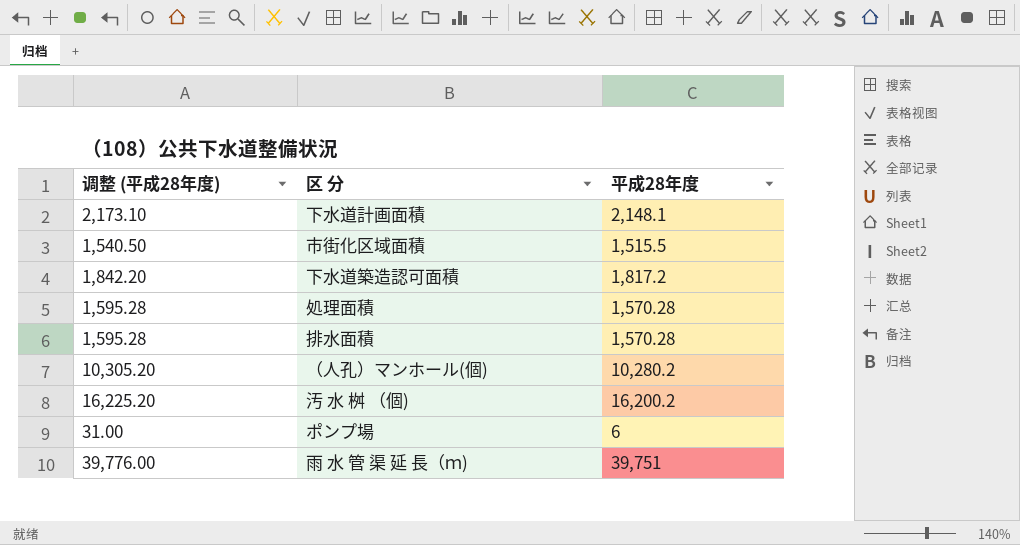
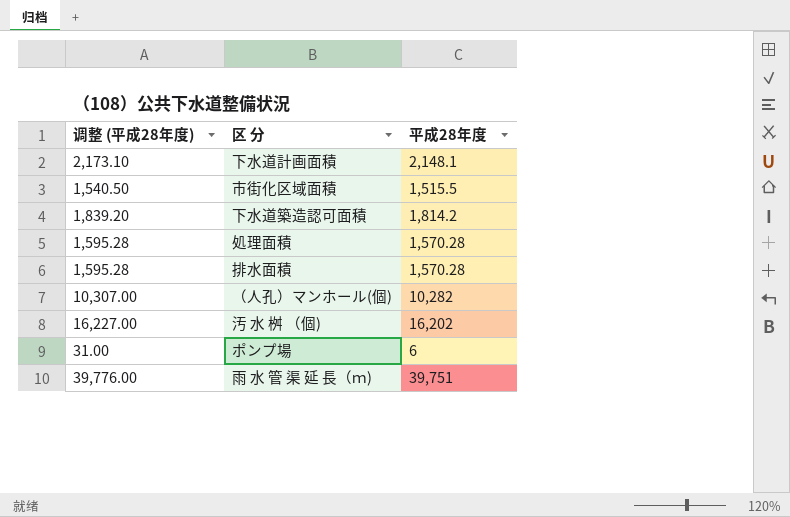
下水道築造認可面積 | 调整 (平成28年度): 1,842.20 -> 1,839.20
下水道築造認可面積 | 平成28年度: 1,817.2 -> 1,814.2
（人孔）マンホール(個) | 调整 (平成28年度): 10,305.20 -> 10,307.00
（人孔）マンホール(個) | 平成28年度: 10,280.2 -> 10,282
汚 水 桝 （個) | 调整 (平成28年度): 16,225.20 -> 16,227.00
汚 水 桝 （個) | 平成28年度: 16,200.2 -> 16,202

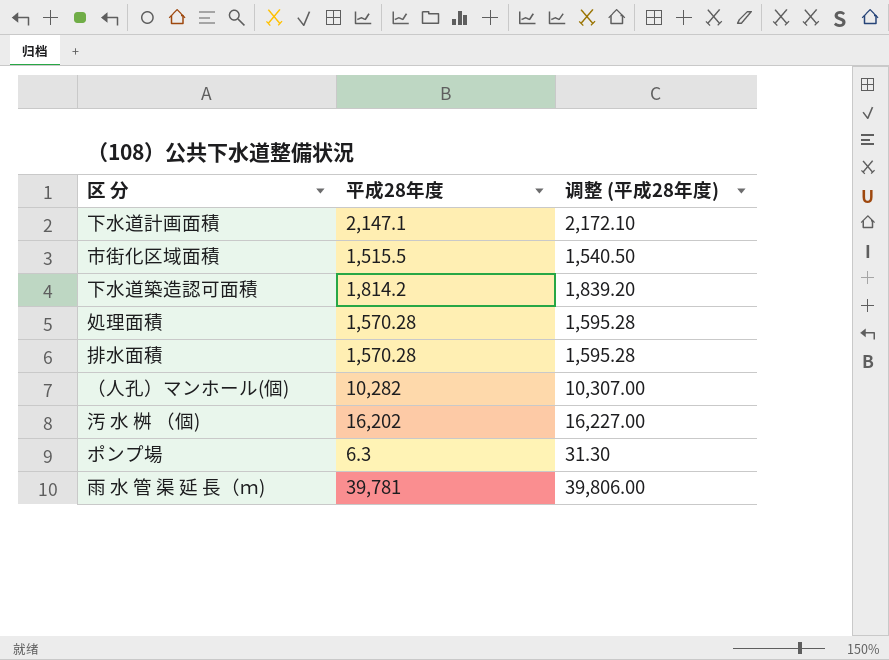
column 调整 (平成28年度) | position: 1 -> 3
下水道計画面積 | 平成28年度: 2,148.1 -> 2,147.1
下水道計画面積 | 调整 (平成28年度): 2,173.10 -> 2,172.10
ポンプ場 | 平成28年度: 6 -> 6.3
ポンプ場 | 调整 (平成28年度): 31.00 -> 31.30
雨 水 管 渠 延 長（ｍ) | 平成28年度: 39,751 -> 39,781
雨 水 管 渠 延 長（ｍ) | 调整 (平成28年度): 39,776.00 -> 39,806.00

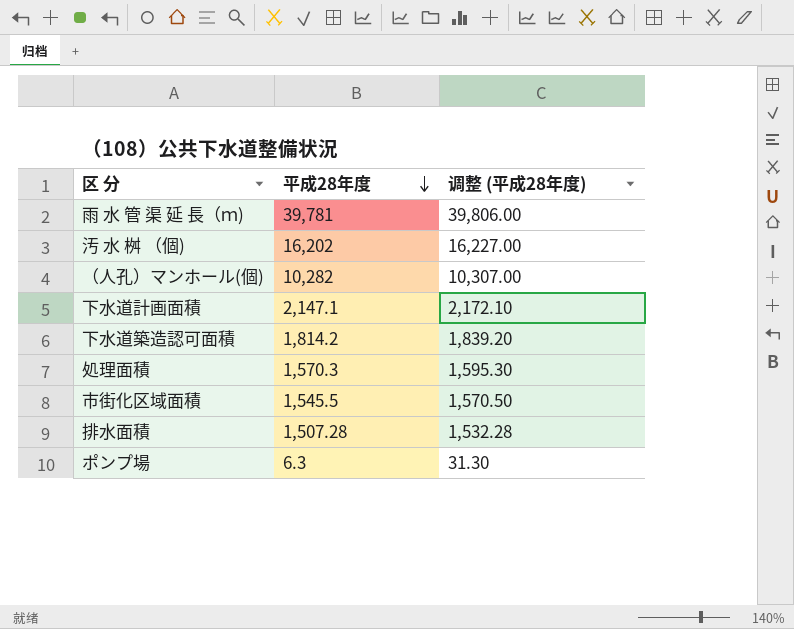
row order: none -> 平成28年度 descending
処理面積 | 平成28年度: 1,570.28 -> 1,570.3
処理面積 | 调整 (平成28年度): 1,595.28 -> 1,595.30
市街化区域面積 | 平成28年度: 1,515.5 -> 1,545.5
市街化区域面積 | 调整 (平成28年度): 1,540.50 -> 1,570.50
排水面積 | 平成28年度: 1,570.28 -> 1,507.28
排水面積 | 调整 (平成28年度): 1,595.28 -> 1,532.28

